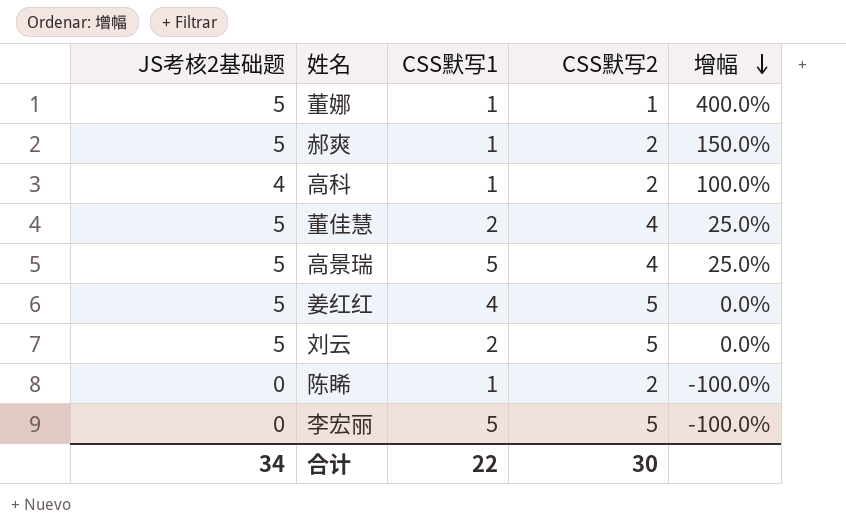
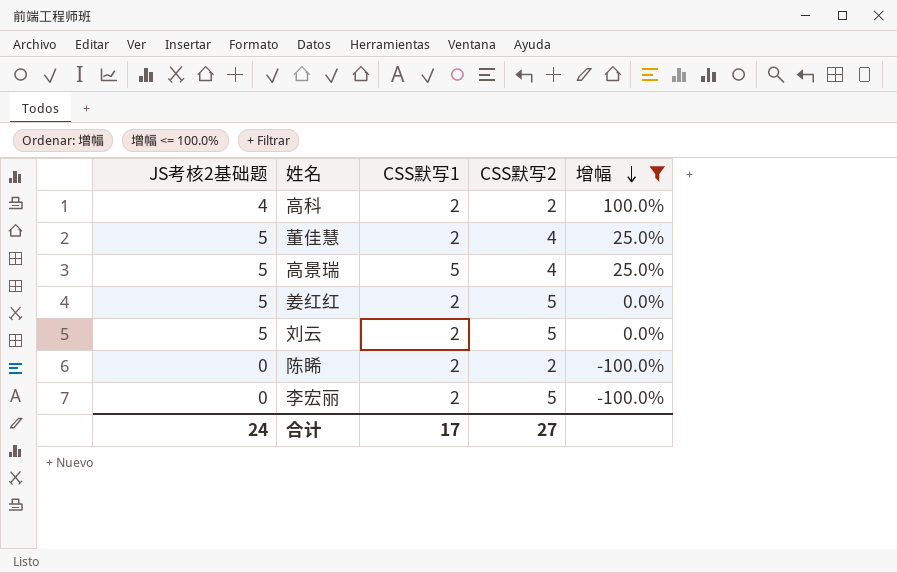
filter: none -> 增幅 <= 100.0%
高科 | CSS默写1: 1 -> 2
姜红红 | CSS默写1: 4 -> 2
陈睎 | CSS默写1: 1 -> 2
李宏丽 | CSS默写1: 5 -> 2
合计 | JS考核2基础题: 34 -> 24
合计 | CSS默写1: 22 -> 17
合计 | CSS默写2: 30 -> 27

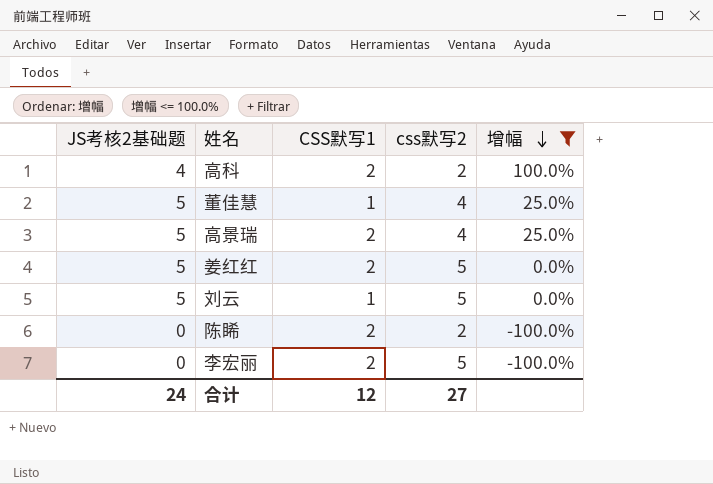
column name: CSS默写2 -> css默写2
董佳慧 | CSS默写1: 2 -> 1
高景瑞 | CSS默写1: 5 -> 2
刘云 | CSS默写1: 2 -> 1
合计 | CSS默写1: 17 -> 12

